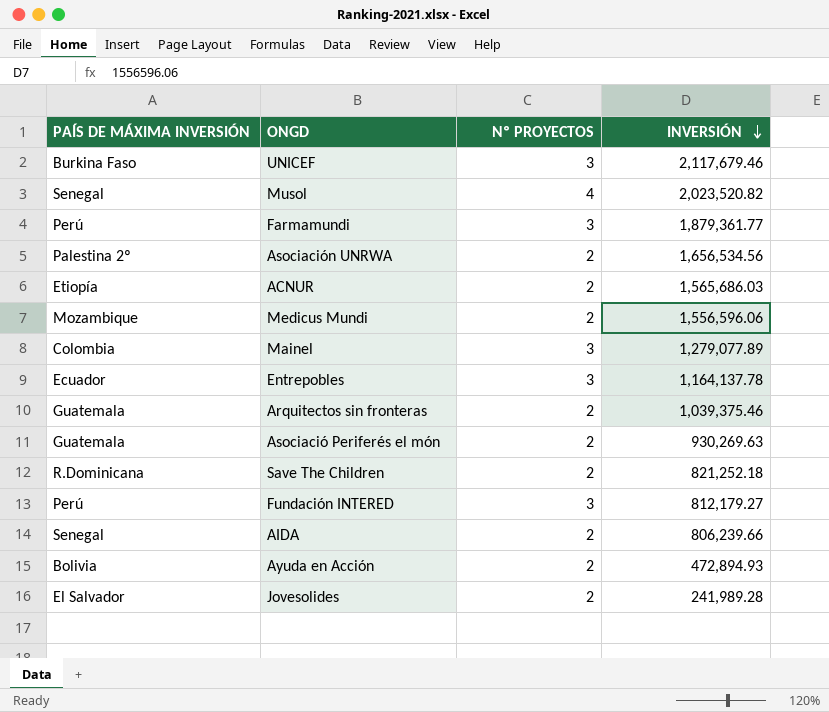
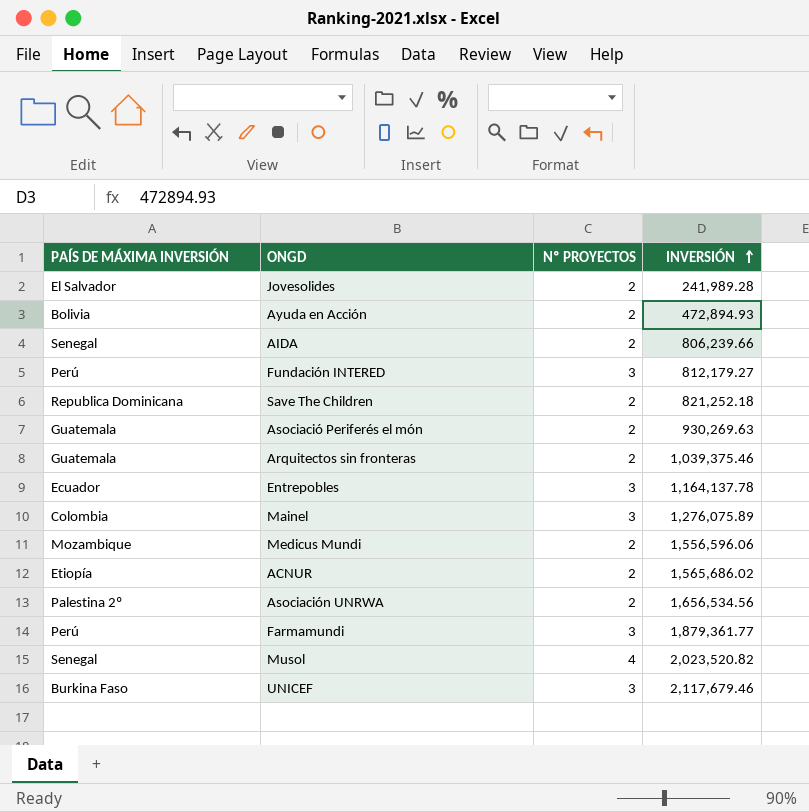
row order: INVERSIÓN descending -> INVERSIÓN ascending
Save The Children | PAÍS DE MÁXIMA INVERSIÓN: R.Dominicana -> Republica Dominicana
Mainel | INVERSIÓN: 1,279,077.89 -> 1,276,075.89
ACNUR | INVERSIÓN: 1,565,686.03 -> 1,565,686.02

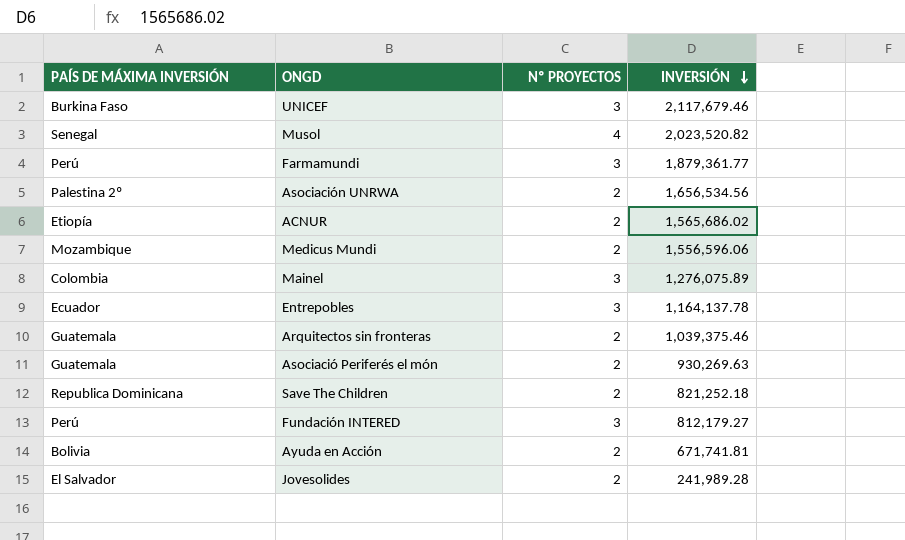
row order: INVERSIÓN ascending -> INVERSIÓN descending
row AIDA: Senegal | 2 | 806,239.66 -> none
Ayuda en Acción | INVERSIÓN: 472,894.93 -> 671,741.81

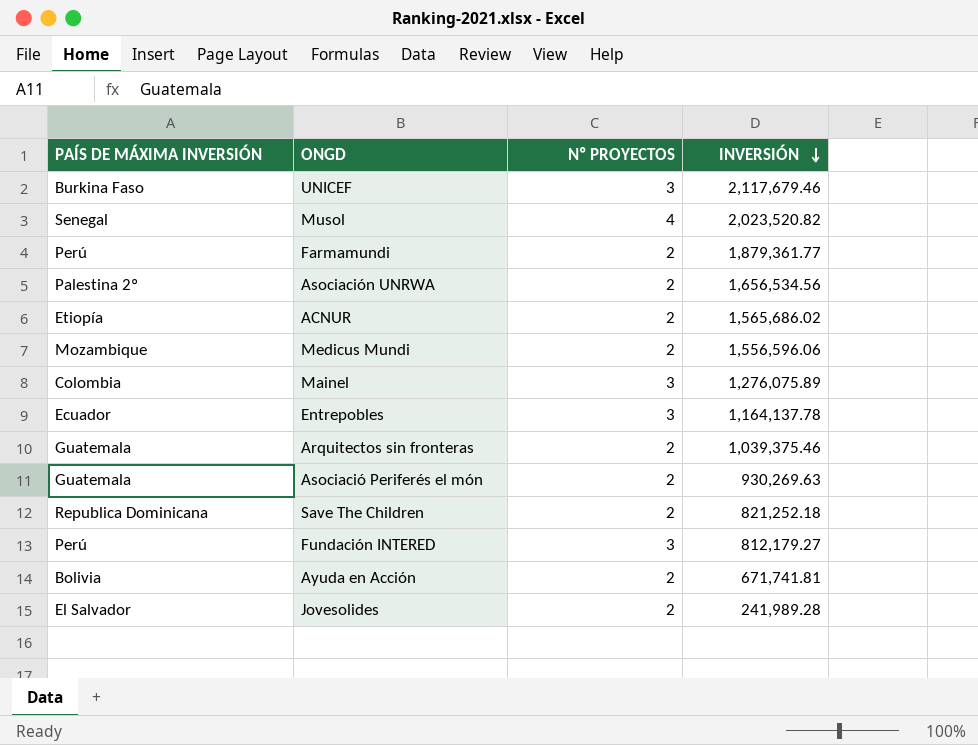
Farmamundi | Nº PROYECTOS: 3 -> 2

